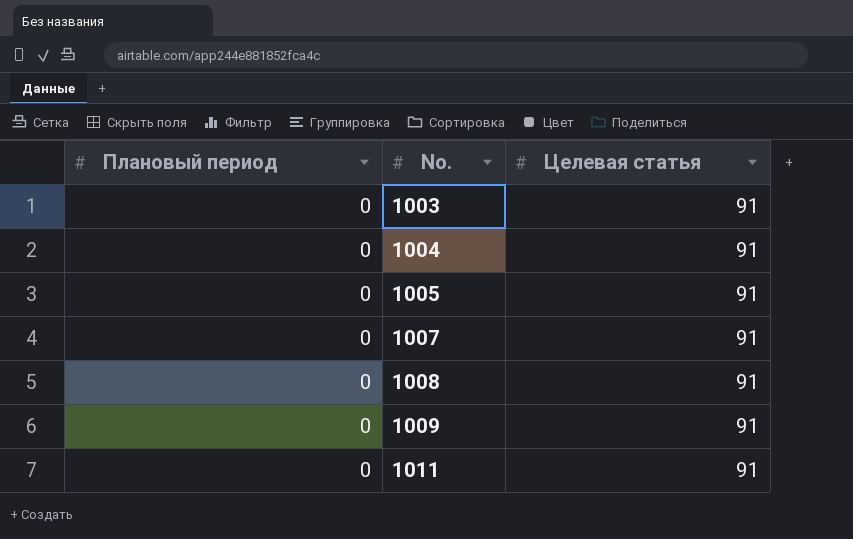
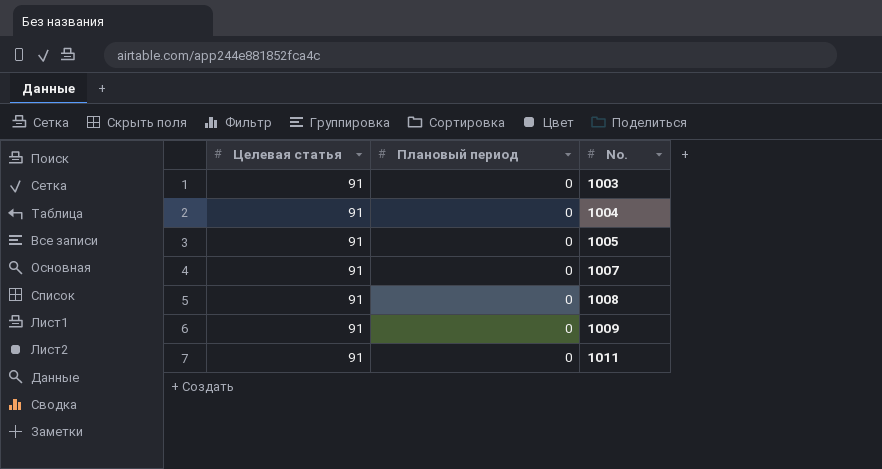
column Целевая статья | position: 3 -> 1

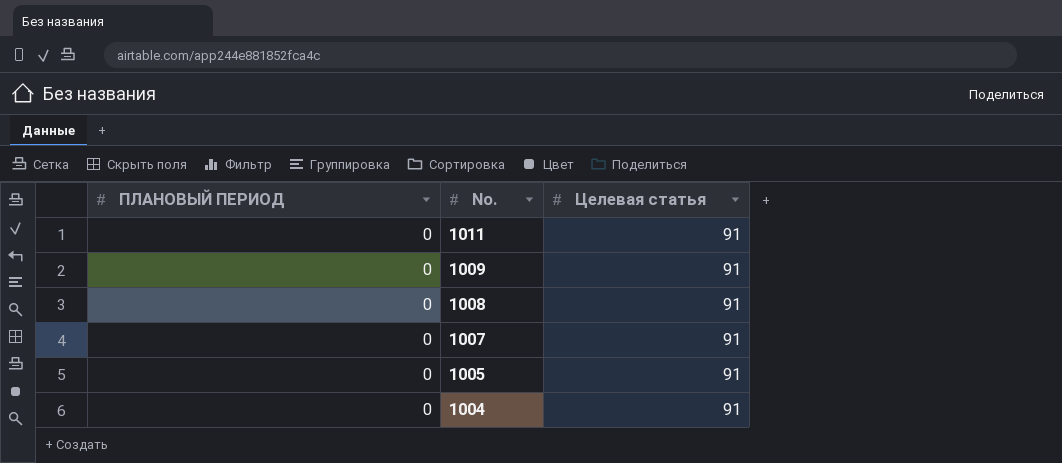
row order: No. ascending -> No. descending
column name: Плановый период -> ПЛАНОВЫЙ ПЕРИОД
column Целевая статья | position: 1 -> 3
row 1003: 91 | 0 -> none

